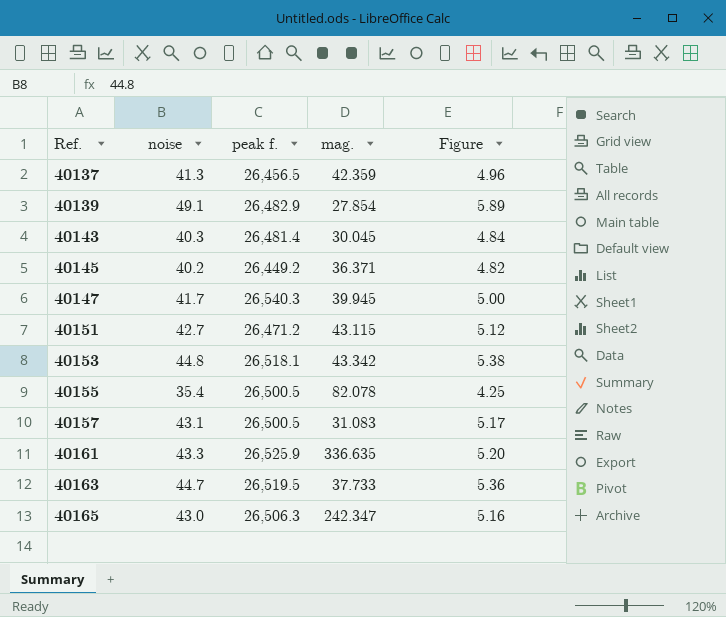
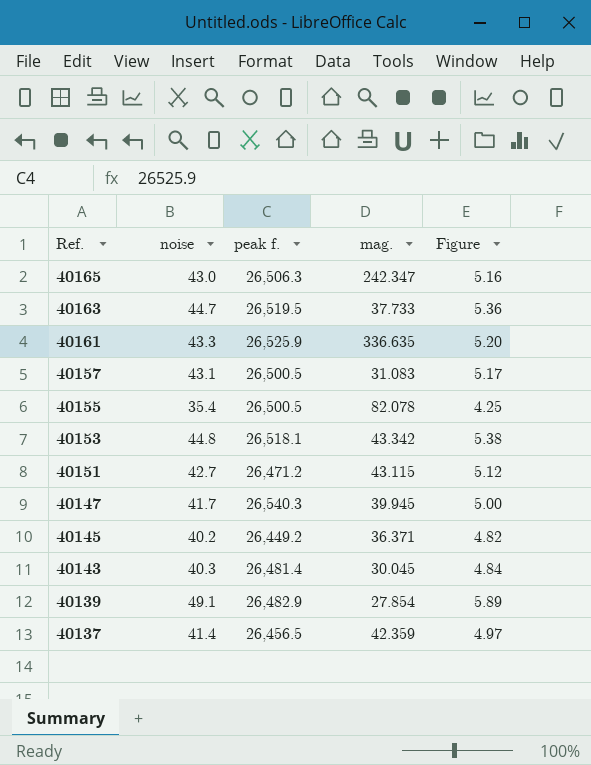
row order: Ref. ascending -> Ref. descending
40137 | noise: 41.3 -> 41.4
40137 | Figure: 4.96 -> 4.97

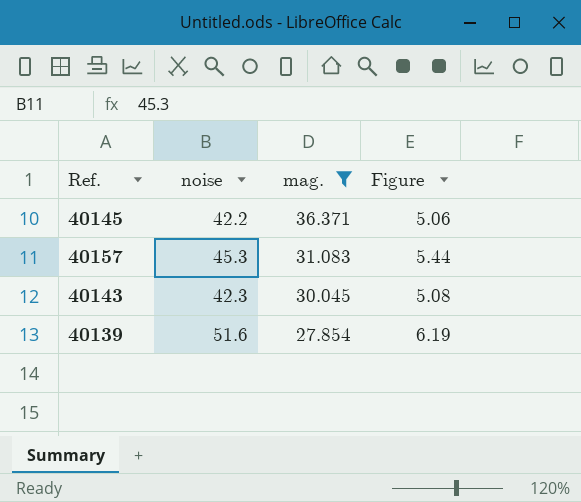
filter: none -> mag. <= 36.371
row order: Ref. descending -> mag. descending
column peak f. | position: 3 -> none
40145 | noise: 40.2 -> 42.2
40145 | Figure: 4.82 -> 5.06
40157 | noise: 43.1 -> 45.3
40157 | Figure: 5.17 -> 5.44
40143 | noise: 40.3 -> 42.3
40143 | Figure: 4.84 -> 5.08
40139 | noise: 49.1 -> 51.6
40139 | Figure: 5.89 -> 6.19

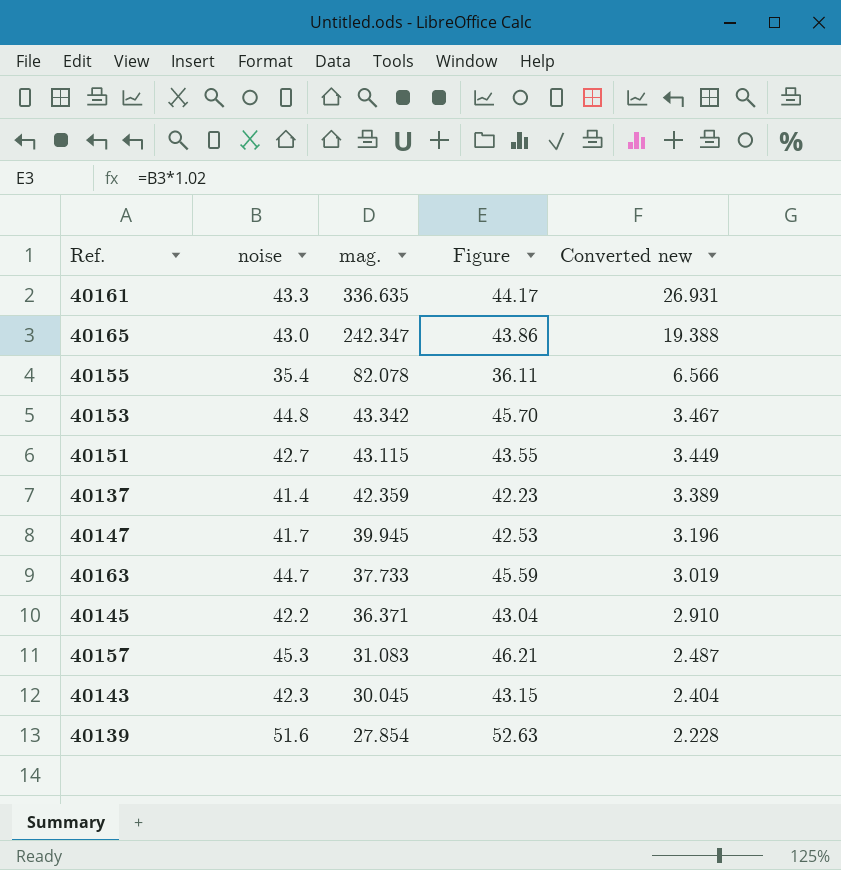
filter: mag. <= 36.371 -> none
column Figure | formula: [noise] * 0.12 -> [noise] * 1.02
column Converted new | formula: none -> [mag.] * 0.08

